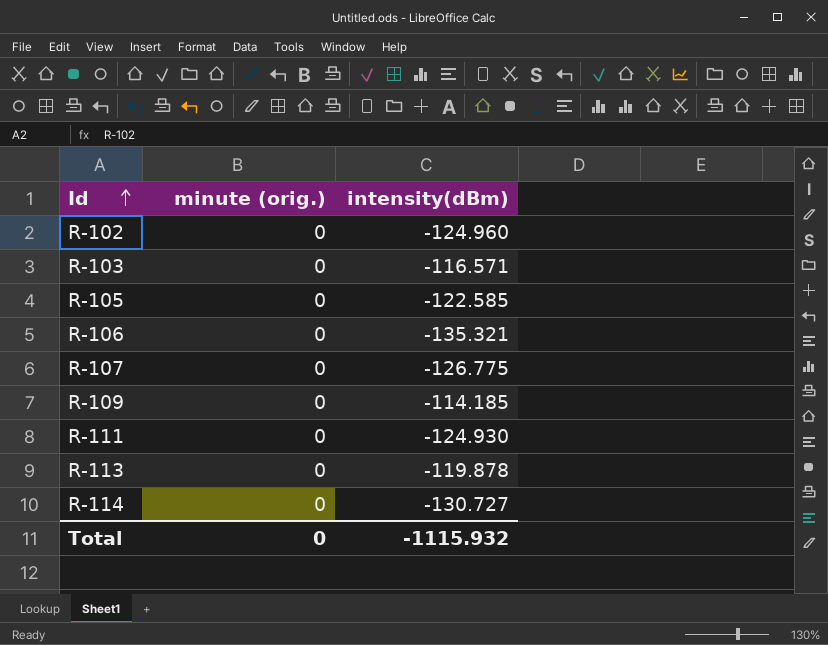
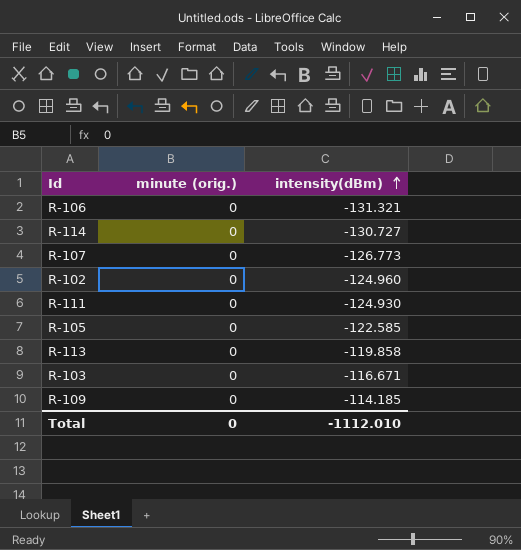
row order: Id ascending -> intensity(dBm) ascending
R-106 | intensity(dBm): -135.321 -> -131.321
R-107 | intensity(dBm): -126.775 -> -126.773
R-113 | intensity(dBm): -119.878 -> -119.858
R-103 | intensity(dBm): -116.571 -> -116.671
Total | intensity(dBm): -1115.932 -> -1112.010

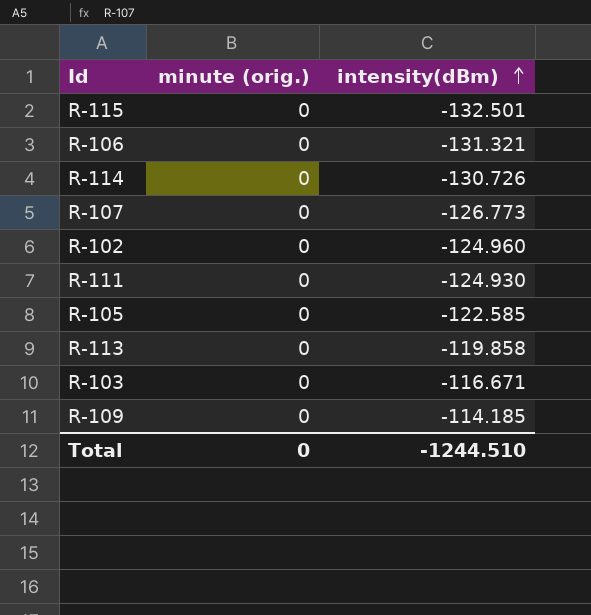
row R-115: none -> 0 | -132.501
R-114 | intensity(dBm): -130.727 -> -130.726
Total | intensity(dBm): -1112.010 -> -1244.510

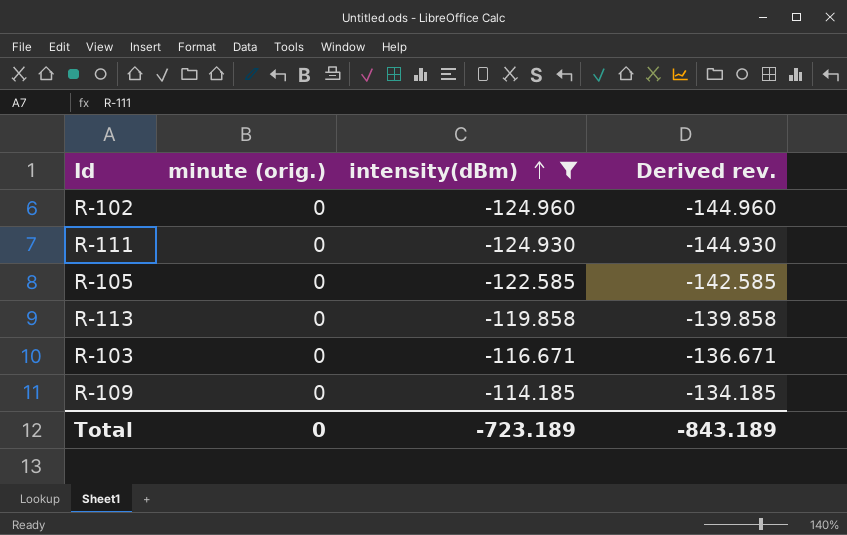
filter: none -> intensity(dBm) >= -124.960
column Derived rev. | formula: none -> [intensity(dBm)] - 20
Total | intensity(dBm): -1244.510 -> -723.189

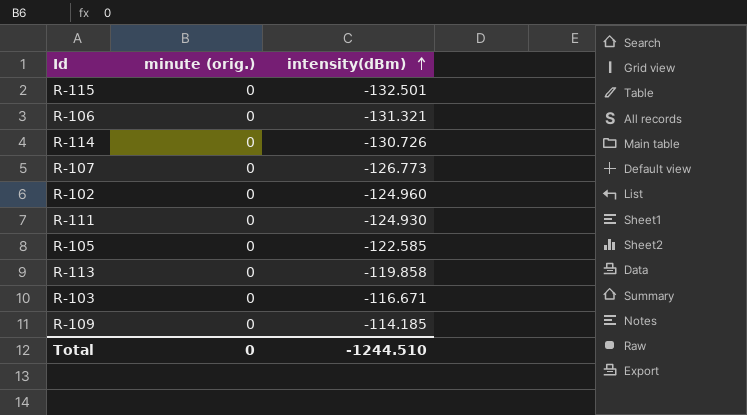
filter: intensity(dBm) >= -124.960 -> none
column Derived rev. | formula: [intensity(dBm)] - 20 -> none
Total | intensity(dBm): -723.189 -> -1244.510

